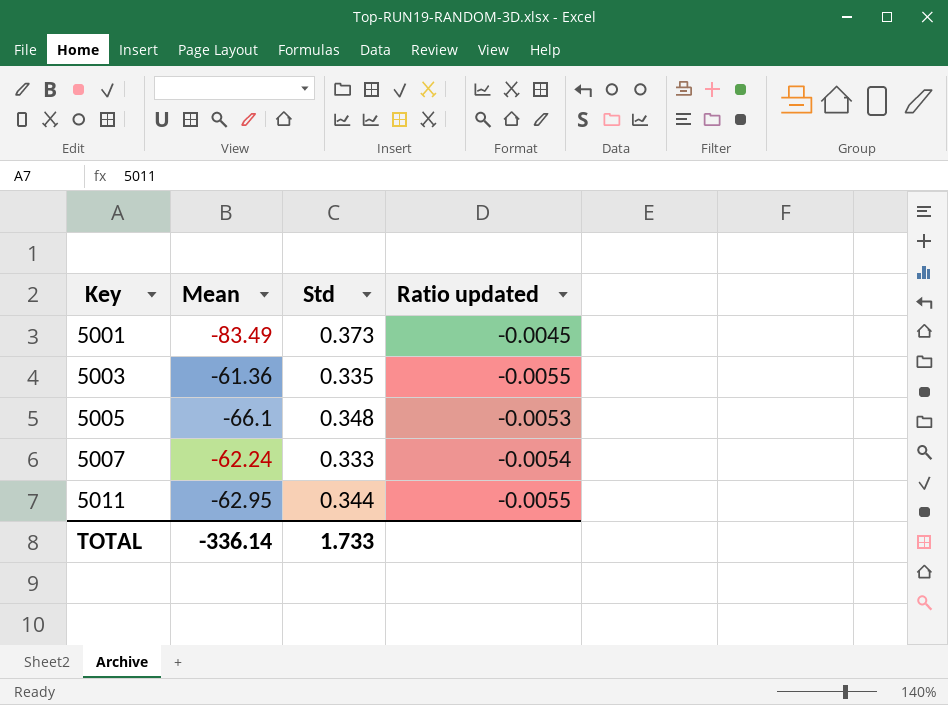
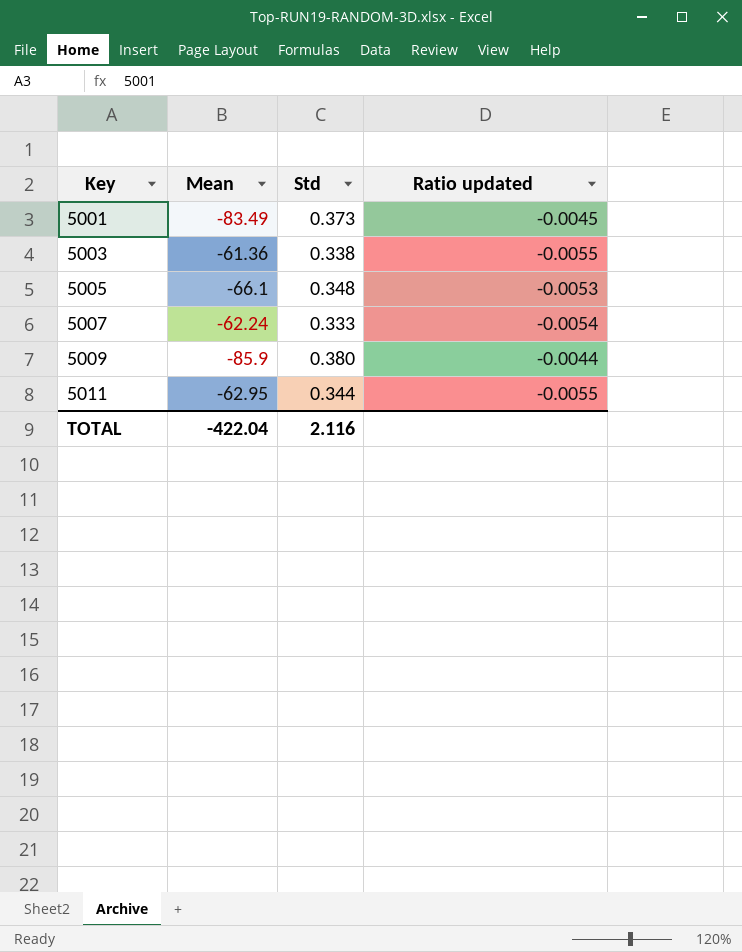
5003 | Std: 0.335 -> 0.338
row 5009: none -> -85.9 | 0.380 | -0.0044
TOTAL | Mean: -336.14 -> -422.04
TOTAL | Std: 1.733 -> 2.116

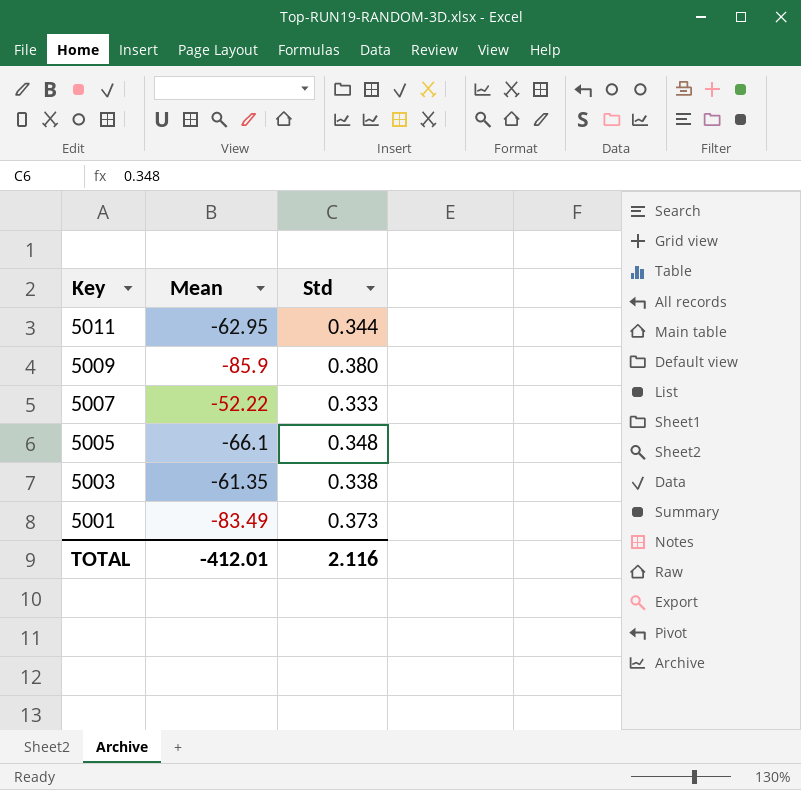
row order: Key ascending -> Key descending
column Ratio updated | formula: [Std] / [Mean] -> none
5007 | Mean: -62.24 -> -52.22
5003 | Mean: -61.36 -> -61.35
TOTAL | Mean: -422.04 -> -412.01

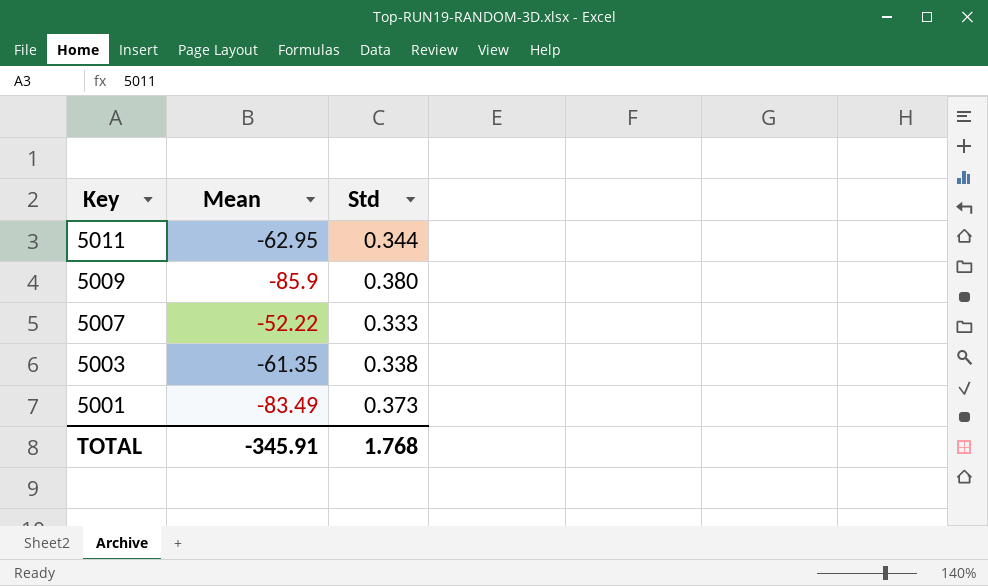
row 5005: -66.1 | 0.348 -> none
TOTAL | Mean: -412.01 -> -345.91
TOTAL | Std: 2.116 -> 1.768

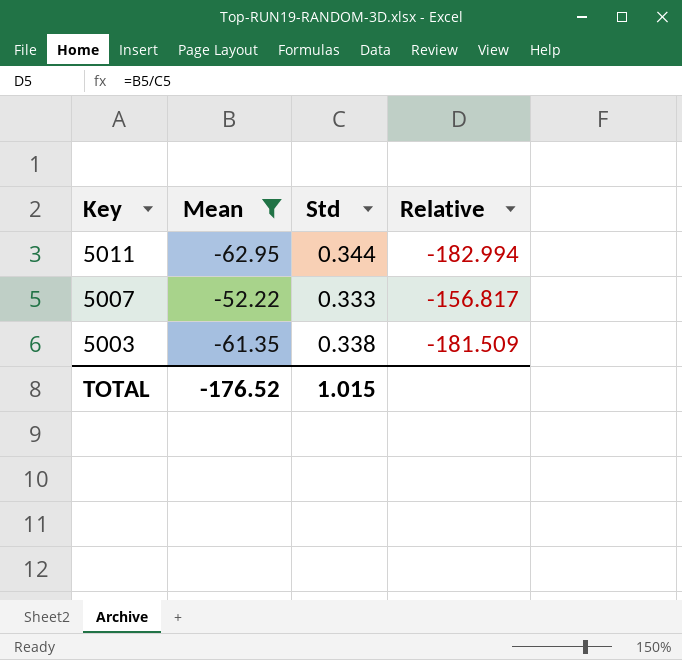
filter: none -> Mean >= -62.95
column Relative | formula: none -> [Mean] / [Std]
TOTAL | Mean: -345.91 -> -176.52
TOTAL | Std: 1.768 -> 1.015

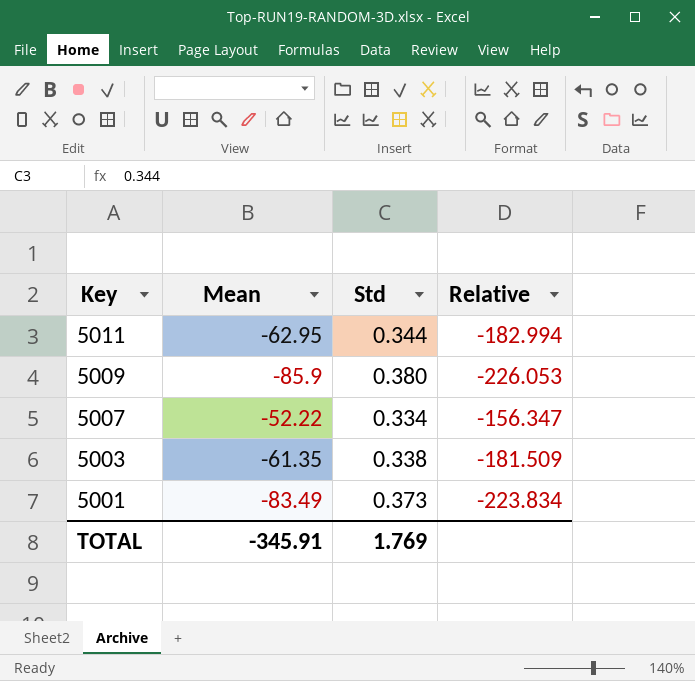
filter: Mean >= -62.95 -> none
5007 | Std: 0.333 -> 0.334
5007 | Relative: -156.817 -> -156.347
TOTAL | Mean: -176.52 -> -345.91
TOTAL | Std: 1.015 -> 1.769

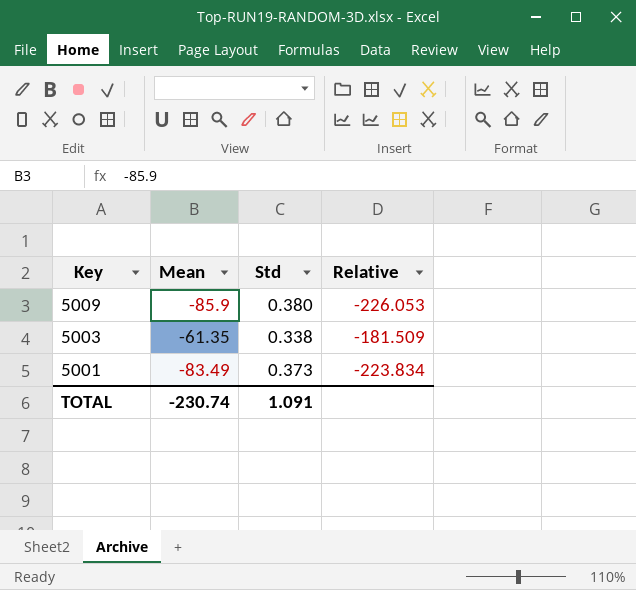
row 5011: -62.95 | 0.344 | -182.994 -> none
row 5007: -52.22 | 0.334 | -156.347 -> none
TOTAL | Mean: -345.91 -> -230.74
TOTAL | Std: 1.769 -> 1.091

